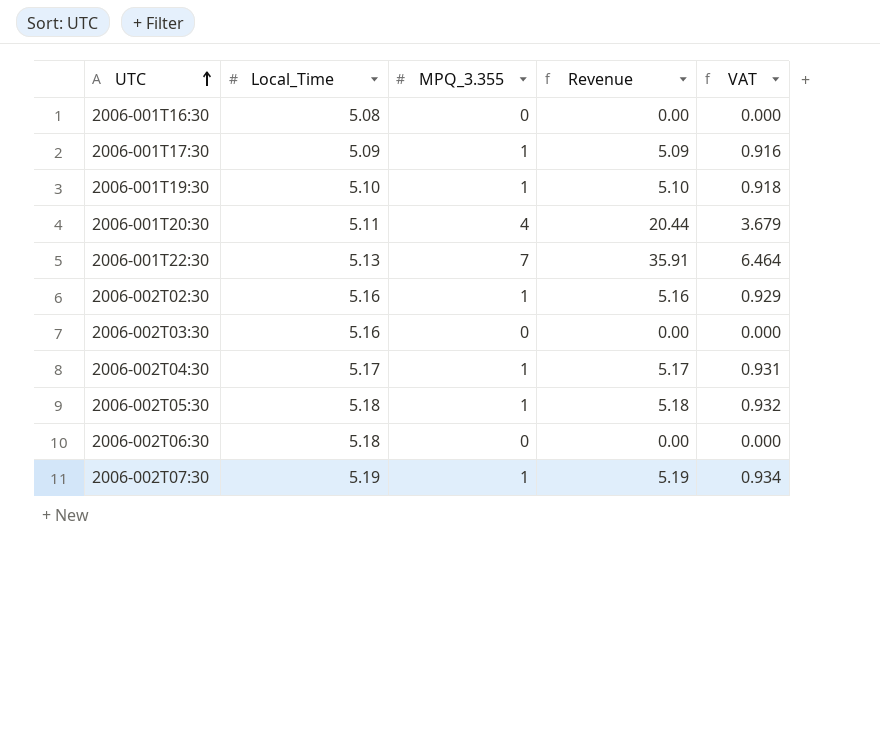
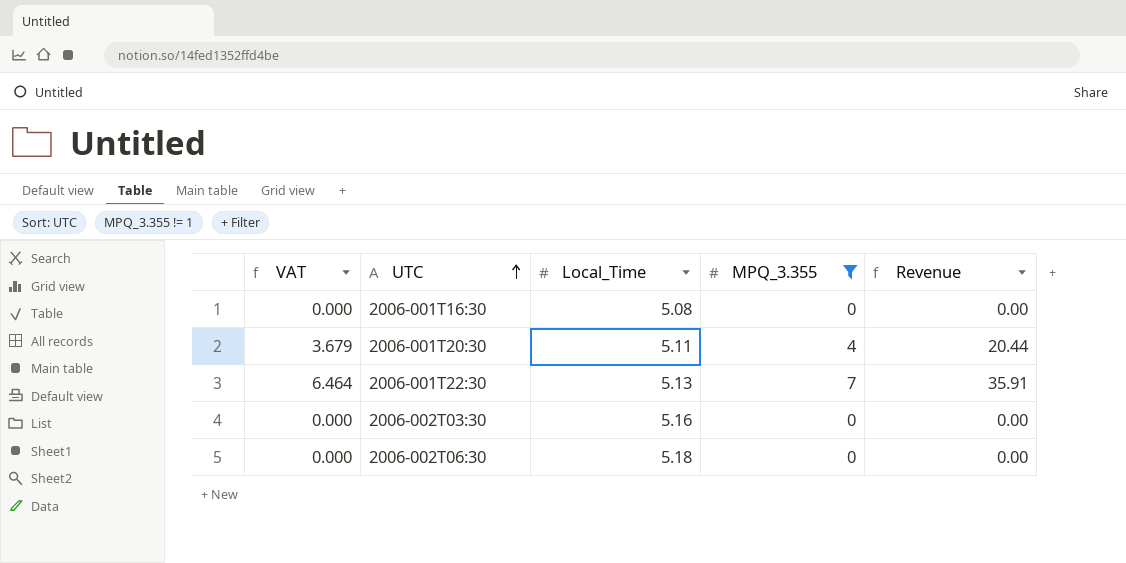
filter: none -> MPQ_3.355 != 1
column VAT | position: 5 -> 1

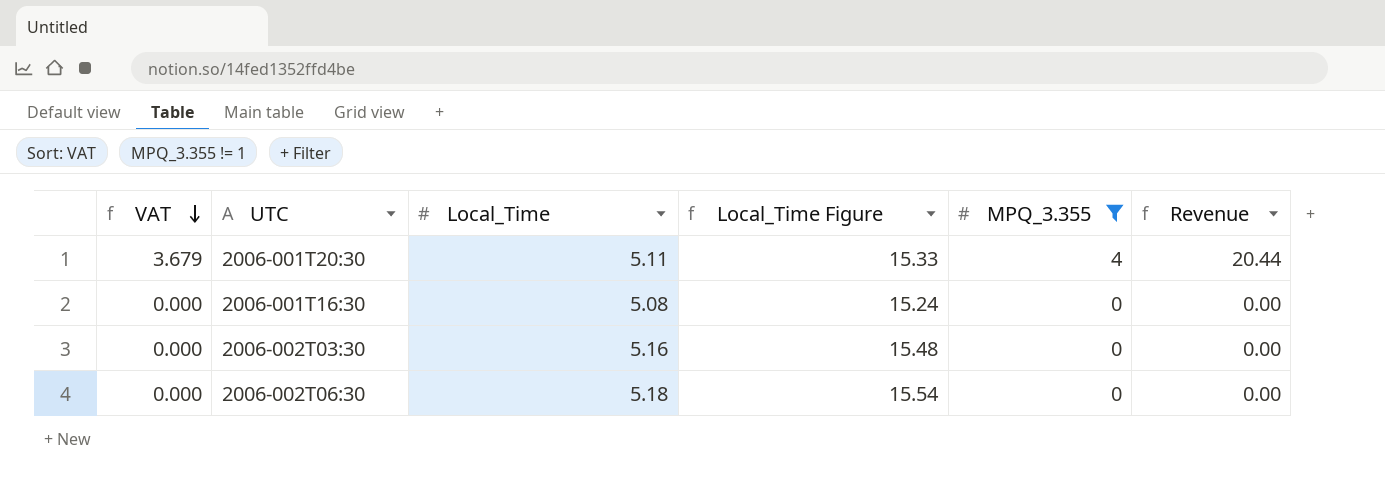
row order: UTC ascending -> VAT descending
column Local_Time Figure | formula: none -> [Local_Time] * 3
row 2006-001T22:30: 6.464 | 5.13 | 7 | 35.91 -> none

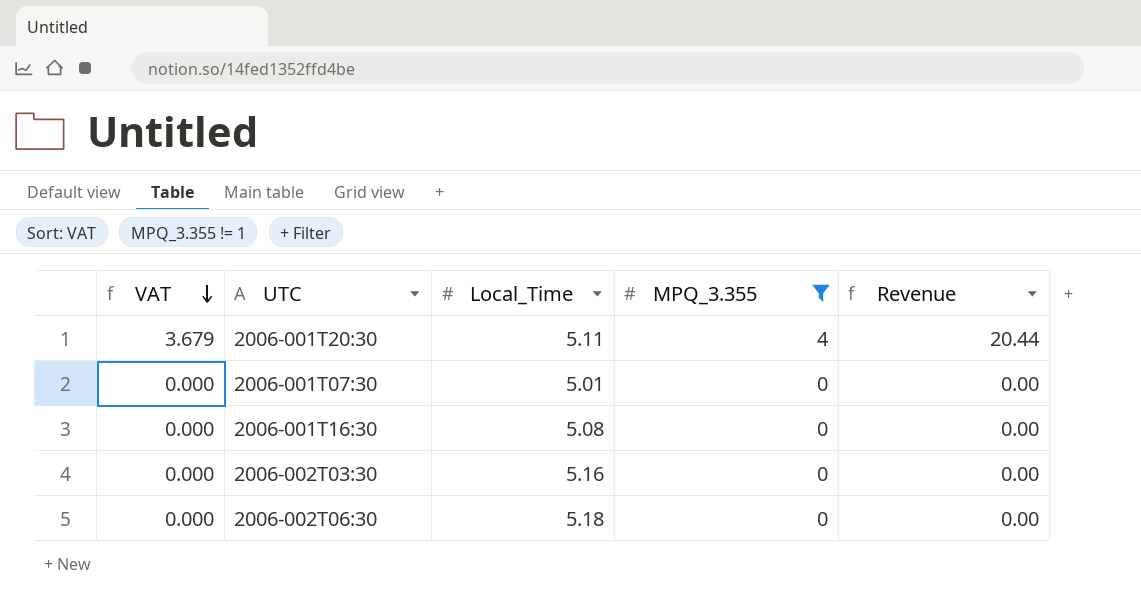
column Local_Time Figure | formula: [Local_Time] * 3 -> none
row 2006-001T07:30: none -> 0.000 | 5.01 | 0 | 0.00

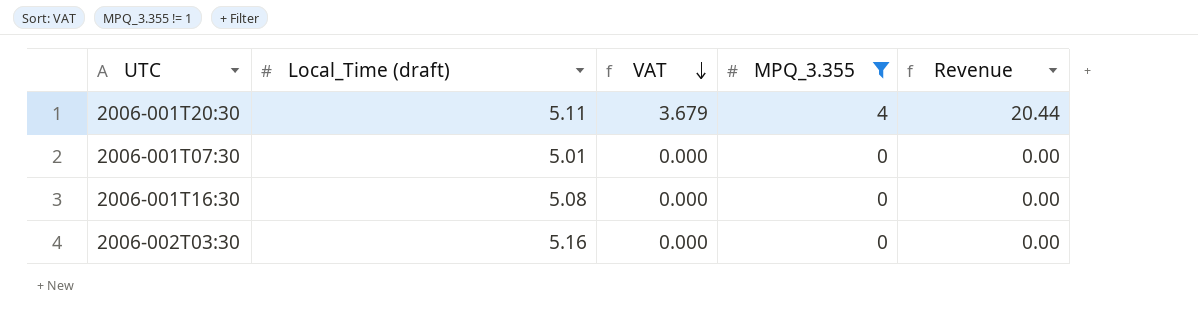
column name: Local_Time -> Local_Time (draft)
column VAT | position: 1 -> 3
row 2006-002T06:30: 0.000 | 5.18 | 0 | 0.00 -> none

